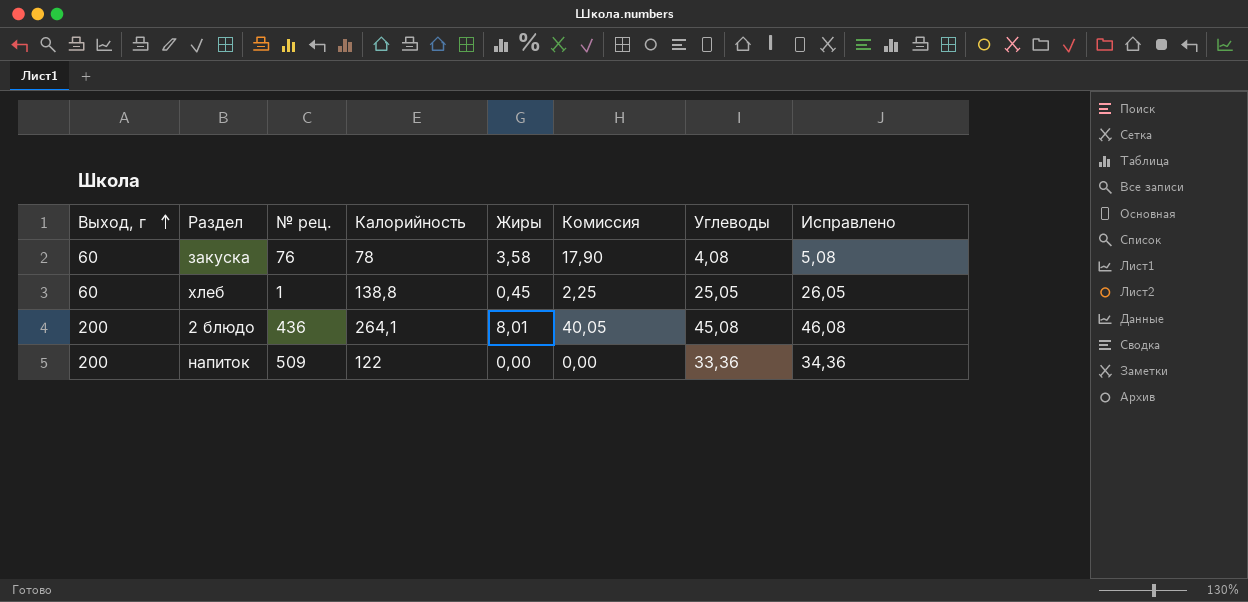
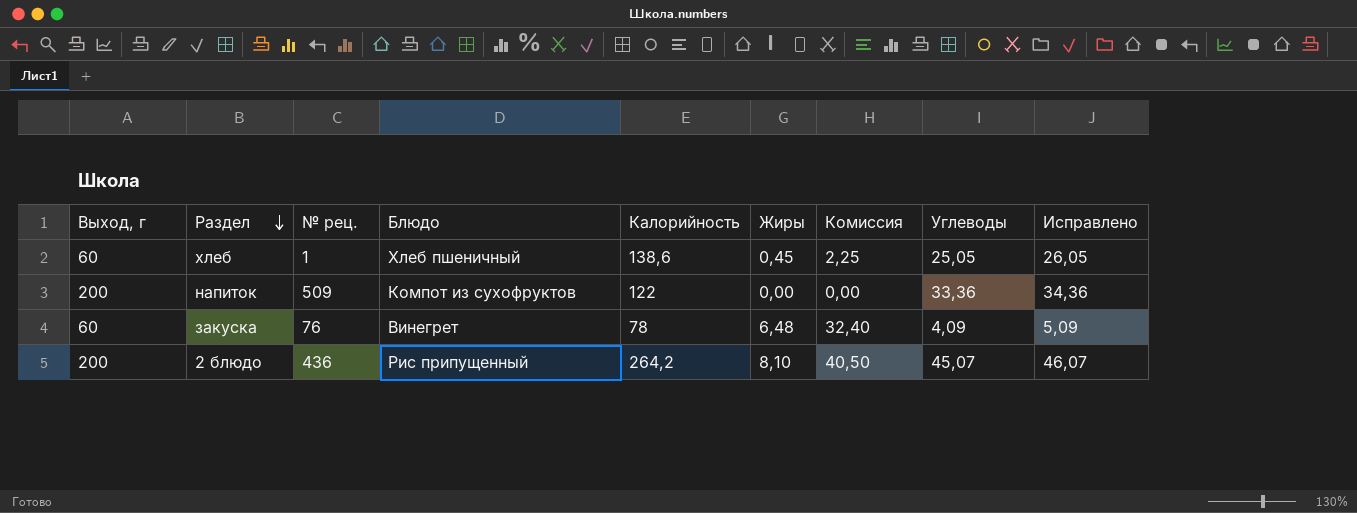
row order: Выход, г ascending -> Раздел descending
column Блюдо | position: none -> 4
хлеб | Калорийность: 138,8 -> 138,6
закуска | Жиры: 3,58 -> 6,48
закуска | Комиссия: 17,90 -> 32,40
закуска | Углеводы: 4,08 -> 4,09
закуска | Исправлено: 5,08 -> 5,09
2 блюдо | Калорийность: 264,1 -> 264,2
2 блюдо | Жиры: 8,01 -> 8,10
2 блюдо | Комиссия: 40,05 -> 40,50
2 блюдо | Углеводы: 45,08 -> 45,07
2 блюдо | Исправлено: 46,08 -> 46,07

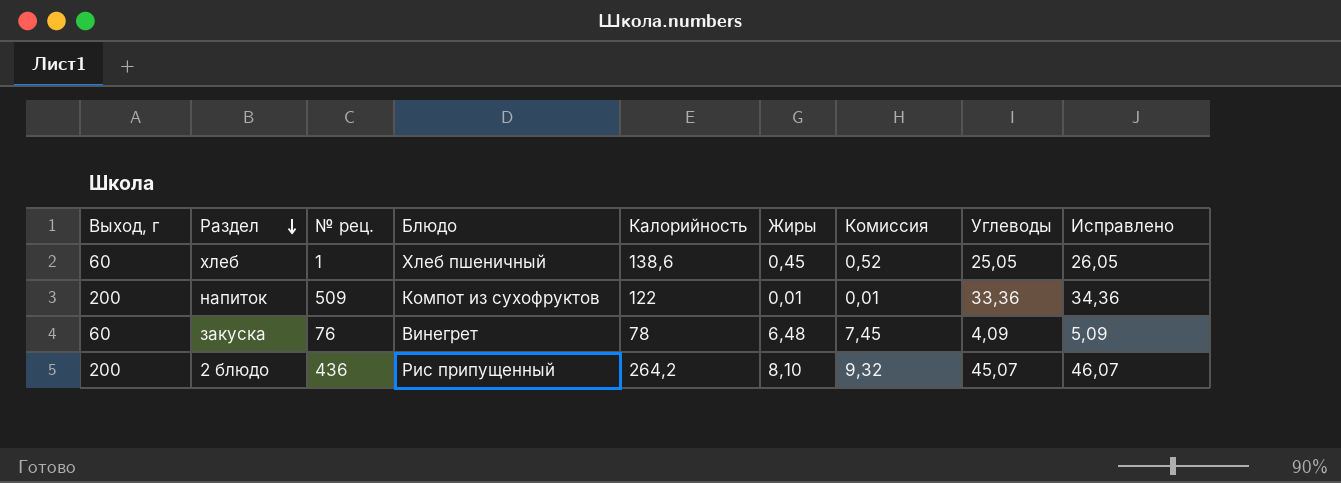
column Комиссия | formula: [Жиры] * 5 -> [Жиры] * 1,15
напиток | Жиры: 0,00 -> 0,01

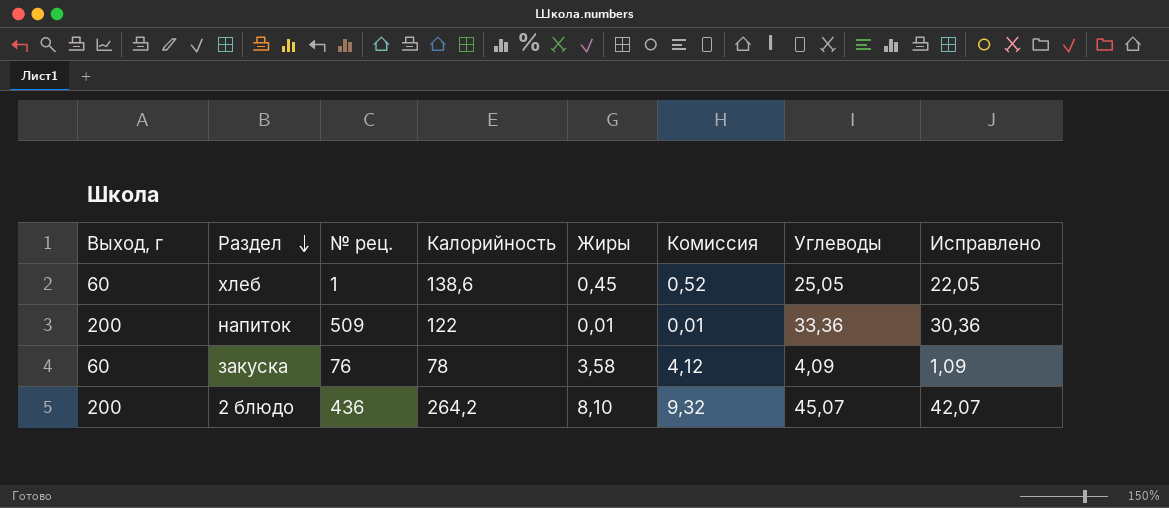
column Блюдо | position: 4 -> none
column Исправлено | formula: [Углеводы] + 1 -> [Углеводы] - 3
закуска | Жиры: 6,48 -> 3,58
закуска | Комиссия: 7,45 -> 4,12

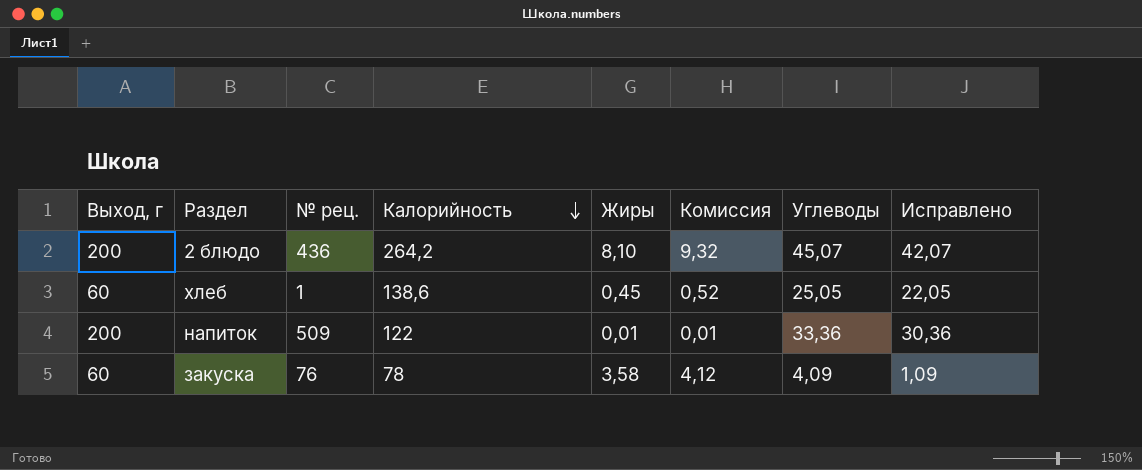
row order: Раздел descending -> Калорийность descending

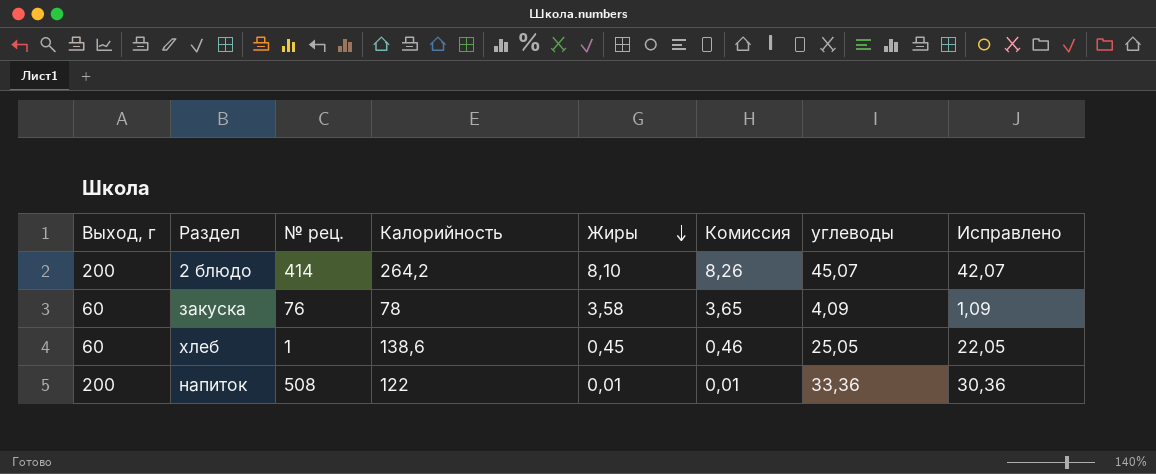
row order: Калорийность descending -> Жиры descending
column Комиссия | formula: [Жиры] * 1,15 -> [Жиры] * 1,02
column name: Углеводы -> углеводы
2 блюдо | № рец.: 436 -> 414
напиток | № рец.: 509 -> 508

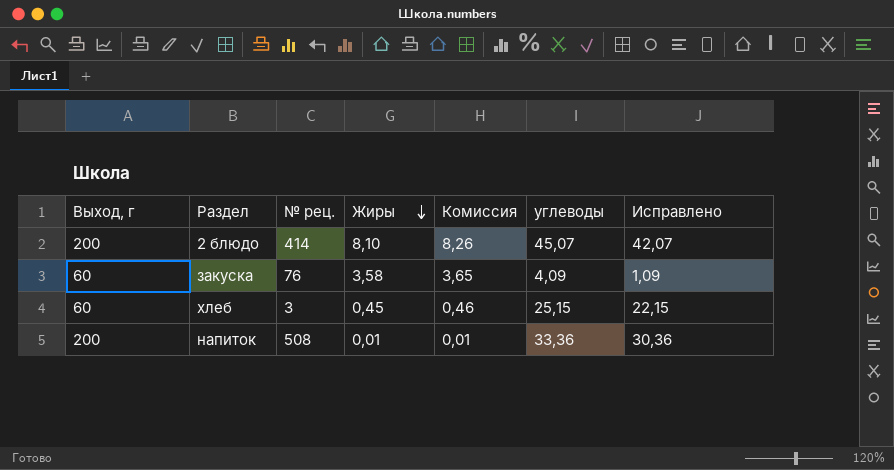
column Калорийность | position: 4 -> none
хлеб | № рец.: 1 -> 3
хлеб | углеводы: 25,05 -> 25,15
хлеб | Исправлено: 22,05 -> 22,15

